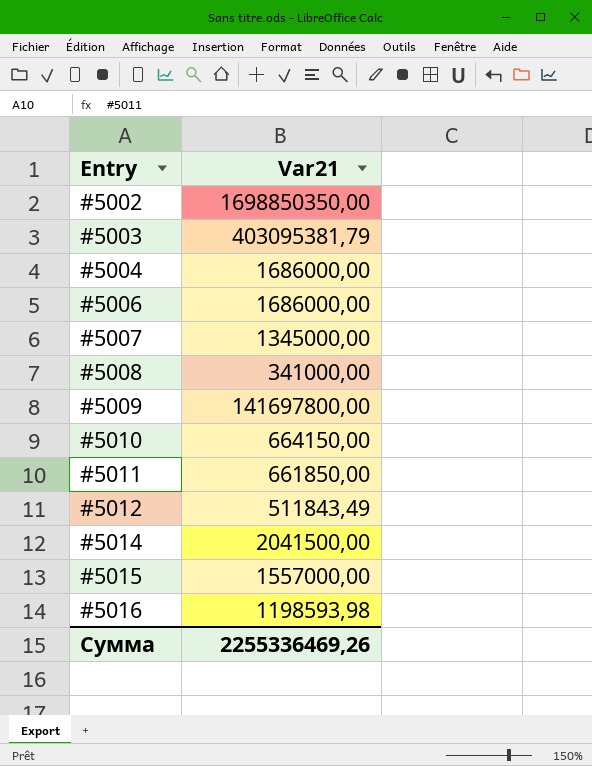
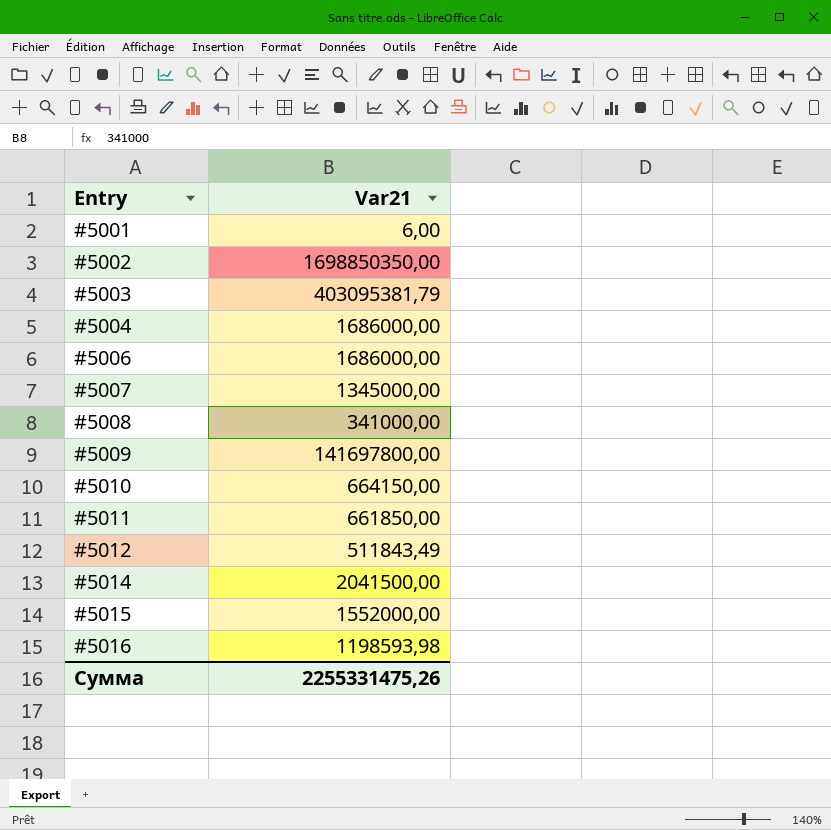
row #5001: none -> 6,00
#5015 | Var21: 1557000,00 -> 1552000,00
Сумма | Var21: 2255336469,26 -> 2255331475,26

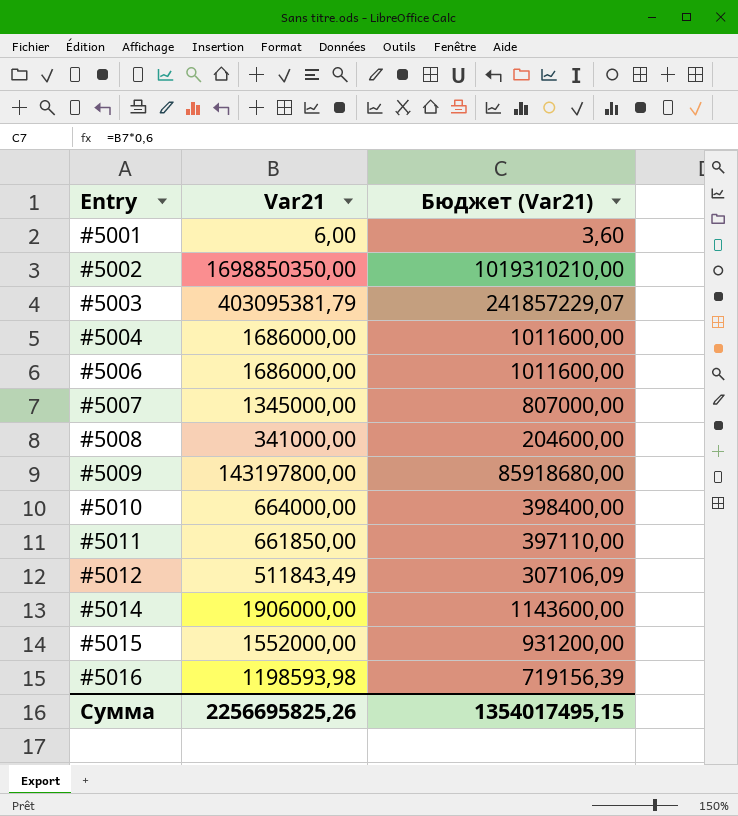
column Бюджет (Var21) | formula: none -> [Var21] * 0,6
#5009 | Var21: 141697800,00 -> 143197800,00
#5010 | Var21: 664150,00 -> 664000,00
#5014 | Var21: 2041500,00 -> 1906000,00
Сумма | Var21: 2255331475,26 -> 2256695825,26

